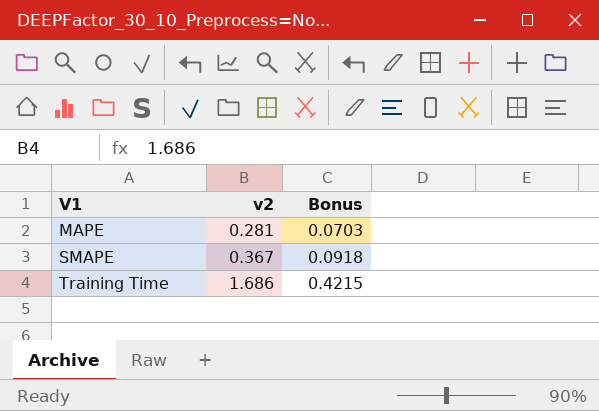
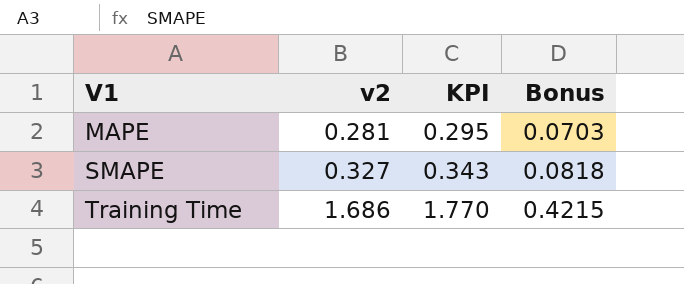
column KPI | formula: none -> [v2] * 1.05
SMAPE | v2: 0.367 -> 0.327
SMAPE | Bonus: 0.0918 -> 0.0818

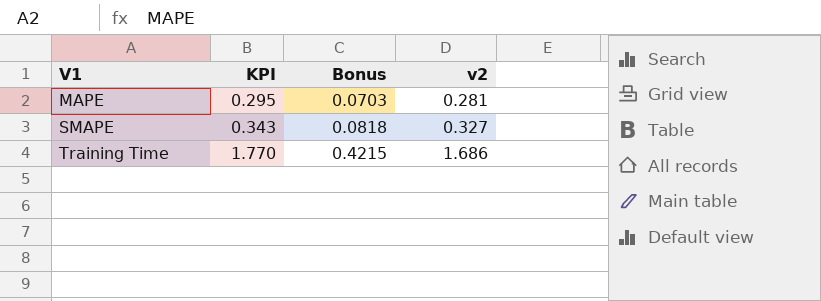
column v2 | position: 2 -> 4

